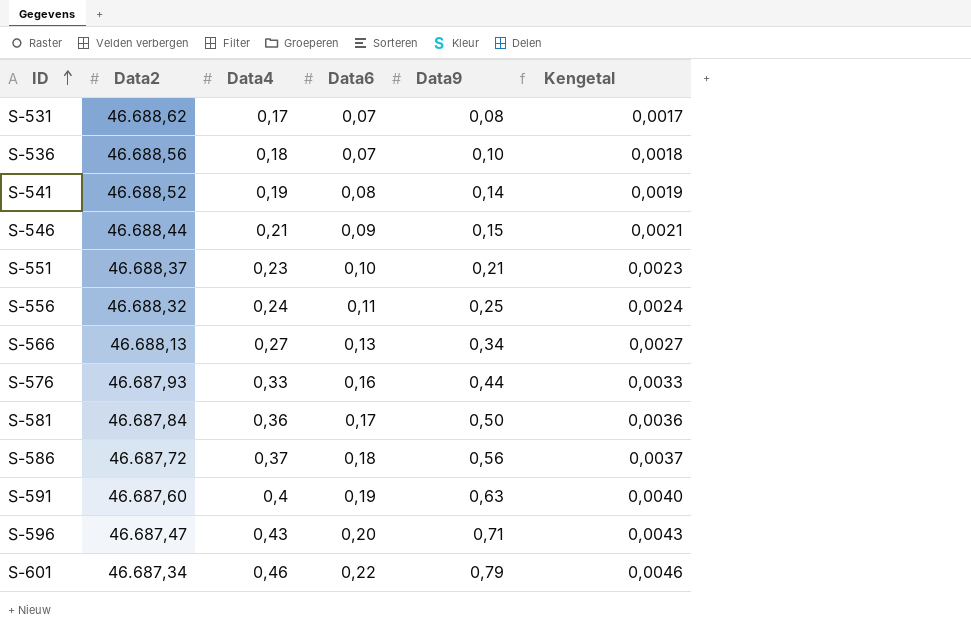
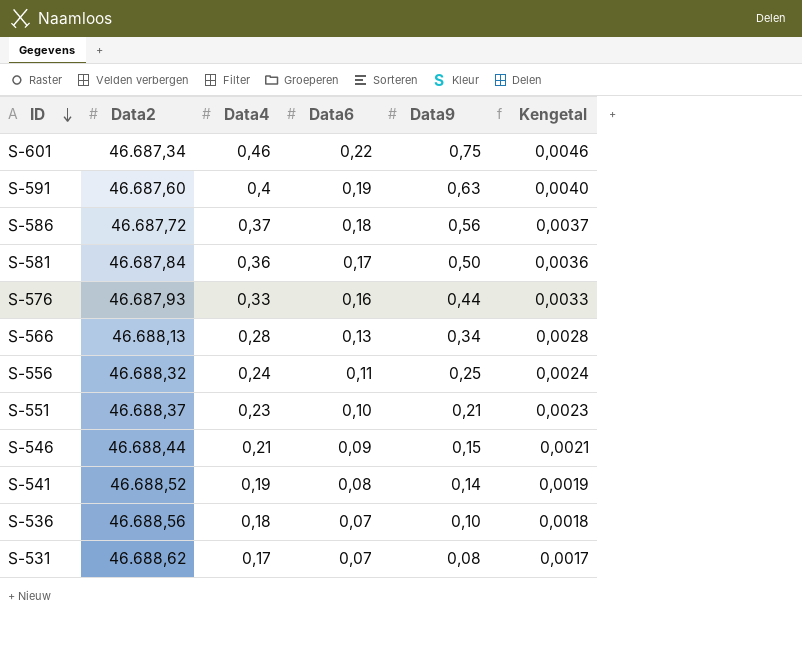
row order: ID ascending -> ID descending
row S-596: 46.687,47 | 0,43 | 0,20 | 0,71 | 0,0043 -> none
S-601 | Data9: 0,79 -> 0,75
S-566 | Data4: 0,27 -> 0,28
S-566 | Kengetal: 0,0027 -> 0,0028

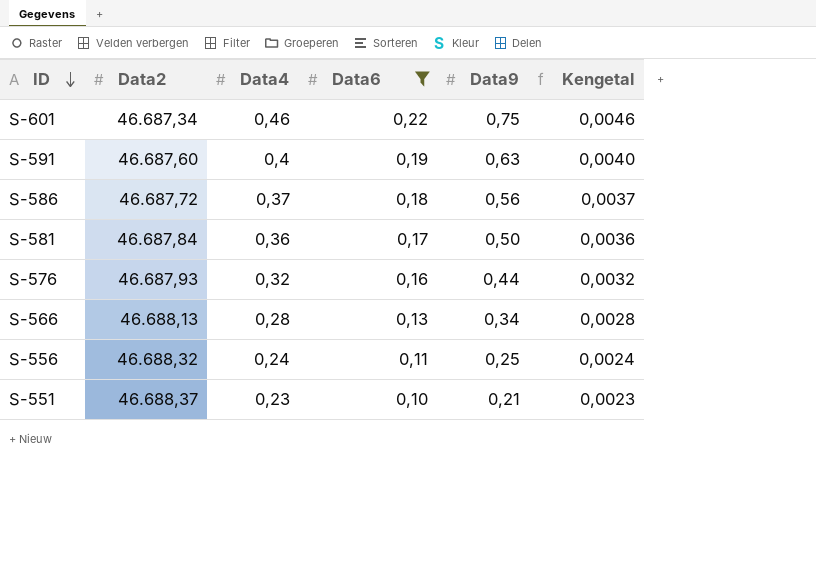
filter: none -> Data6 >= 0,10
S-576 | Data4: 0,33 -> 0,32
S-576 | Kengetal: 0,0033 -> 0,0032

